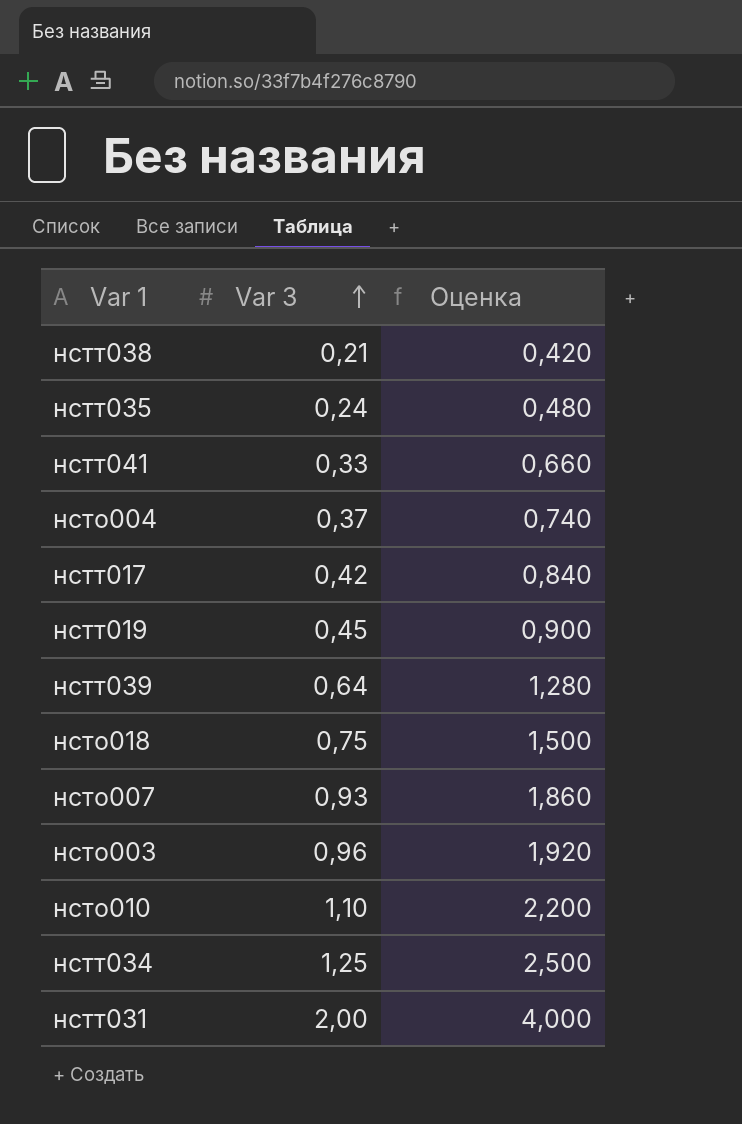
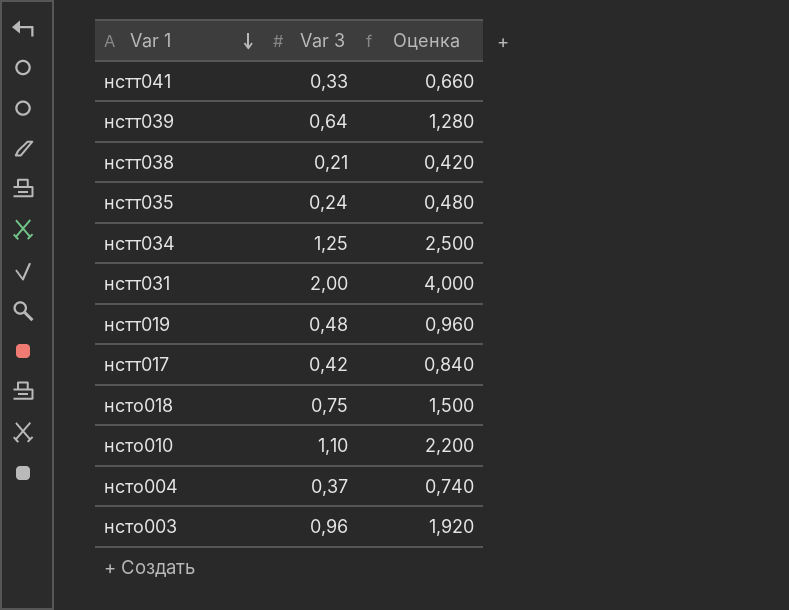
row order: Var 3 ascending -> Var 1 descending
row нсто007: 0,93 | 1,860 -> none
нстт019 | Var 3: 0,45 -> 0,48
нстт019 | Оценка: 0,900 -> 0,960

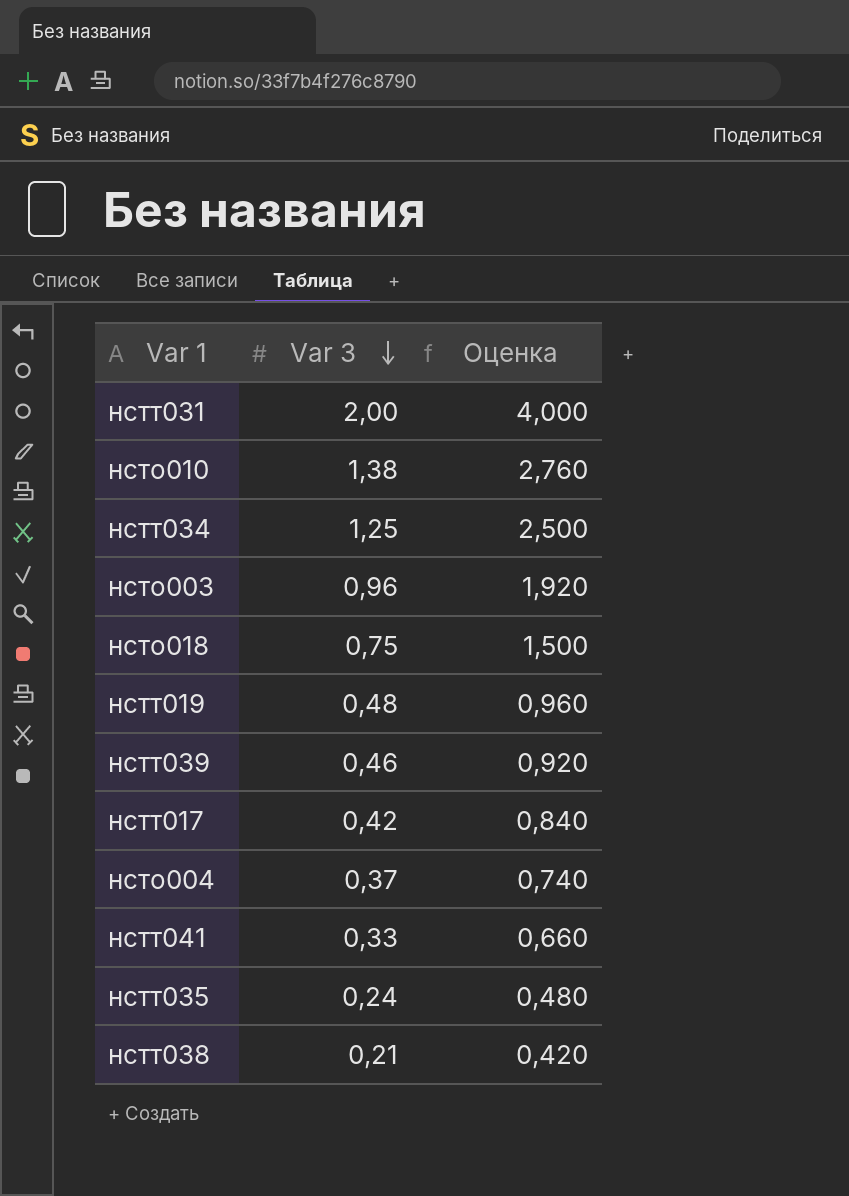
row order: Var 1 descending -> Var 3 descending
нсто010 | Var 3: 1,10 -> 1,38
нсто010 | Оценка: 2,200 -> 2,760
нстт039 | Var 3: 0,64 -> 0,46
нстт039 | Оценка: 1,280 -> 0,920

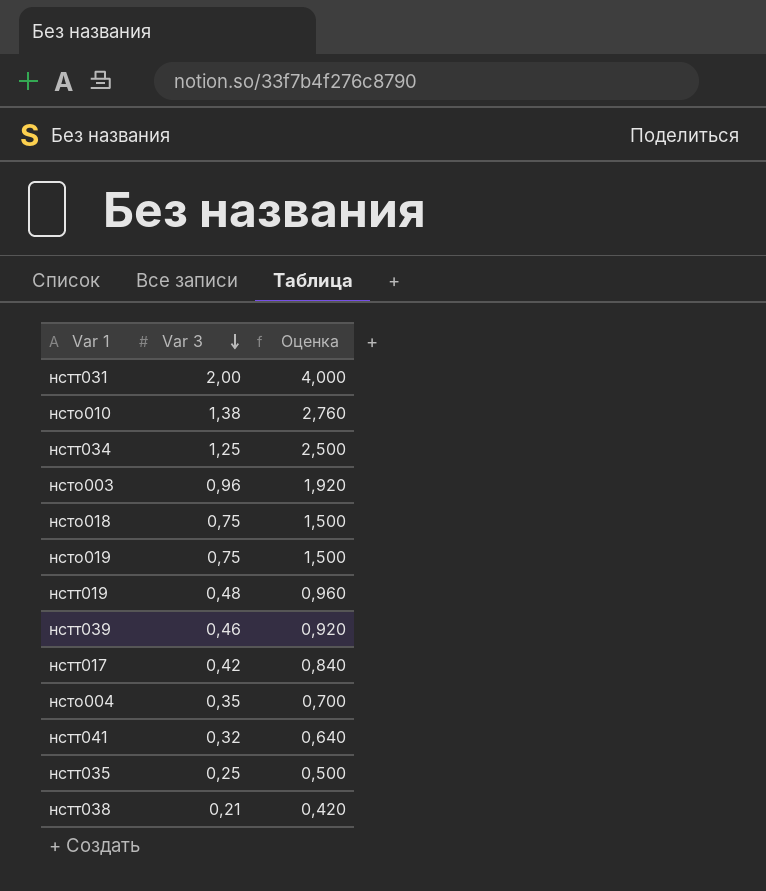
row нсто019: none -> 0,75 | 1,500
нсто004 | Var 3: 0,37 -> 0,35
нсто004 | Оценка: 0,740 -> 0,700
нстт041 | Var 3: 0,33 -> 0,32
нстт041 | Оценка: 0,660 -> 0,640
нстт035 | Var 3: 0,24 -> 0,25
нстт035 | Оценка: 0,480 -> 0,500

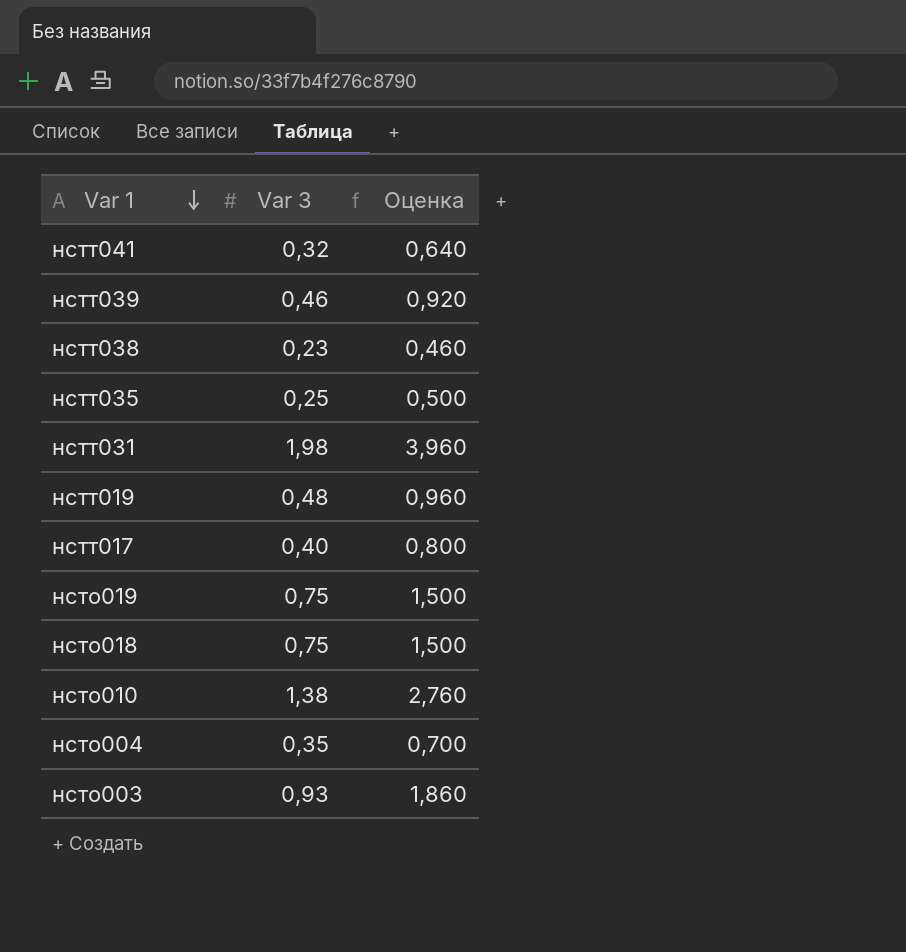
row order: Var 3 descending -> Var 1 descending
row нстт034: 1,25 | 2,500 -> none
нстт038 | Var 3: 0,21 -> 0,23
нстт038 | Оценка: 0,420 -> 0,460
нстт031 | Var 3: 2,00 -> 1,98
нстт031 | Оценка: 4,000 -> 3,960
нстт017 | Var 3: 0,42 -> 0,40
нстт017 | Оценка: 0,840 -> 0,800
нсто003 | Var 3: 0,96 -> 0,93
нсто003 | Оценка: 1,920 -> 1,860

